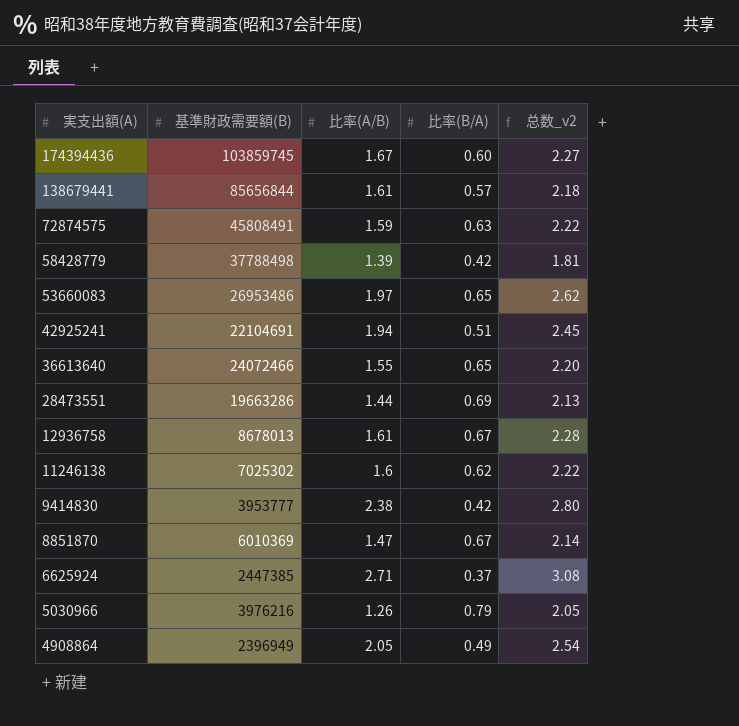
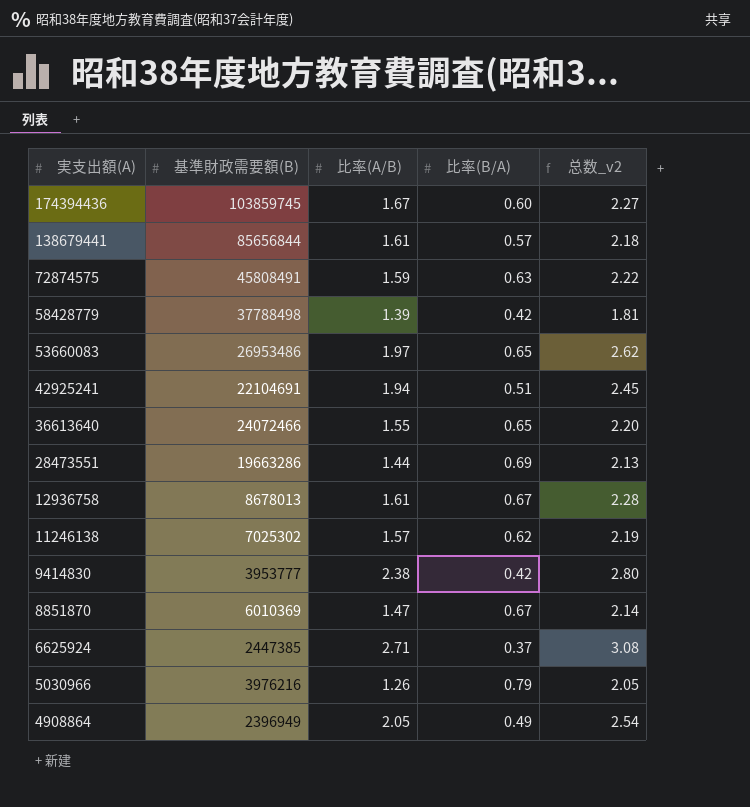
11246138 | 比率(A/B): 1.6 -> 1.57
11246138 | 总数_v2: 2.22 -> 2.19

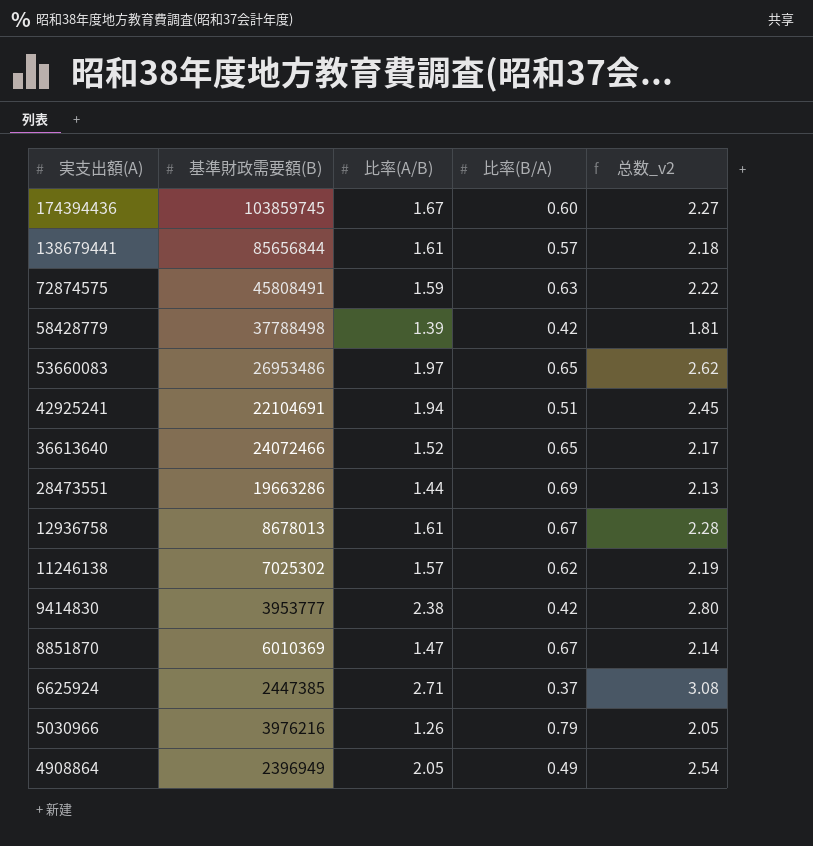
36613640 | 比率(A/B): 1.55 -> 1.52
36613640 | 总数_v2: 2.20 -> 2.17

